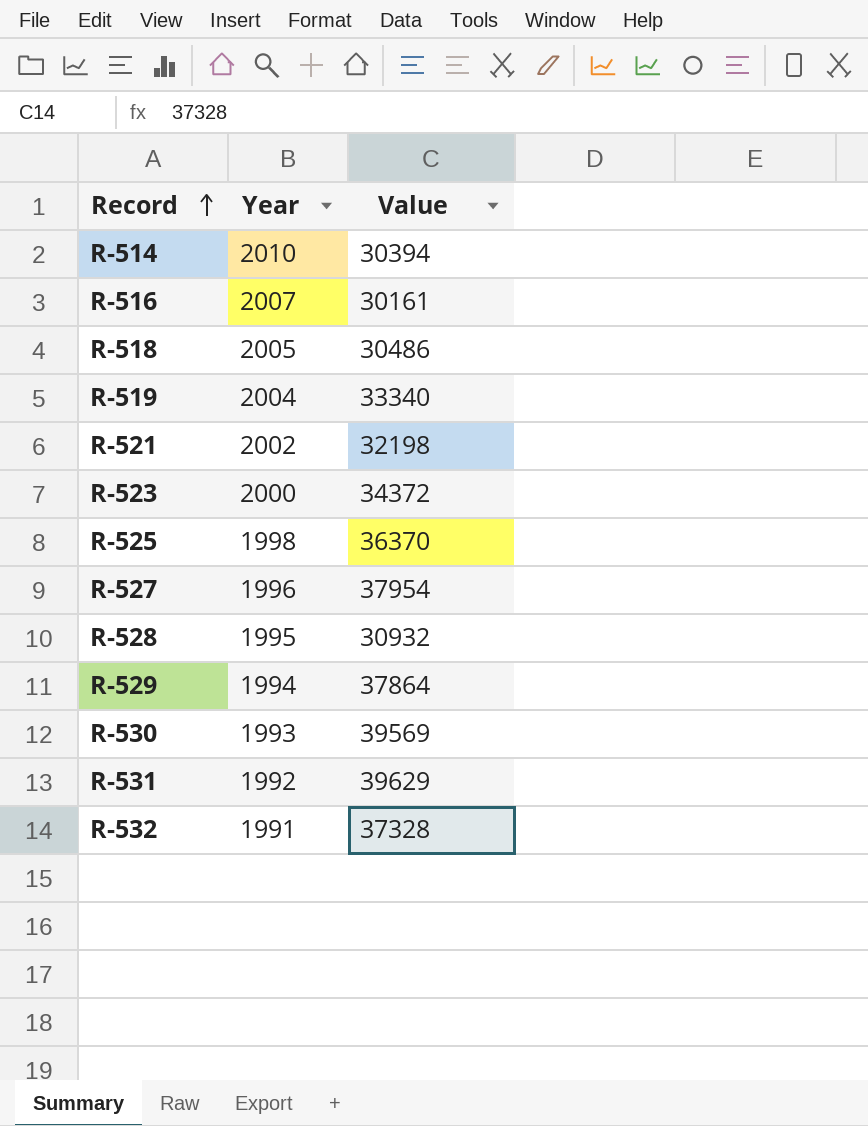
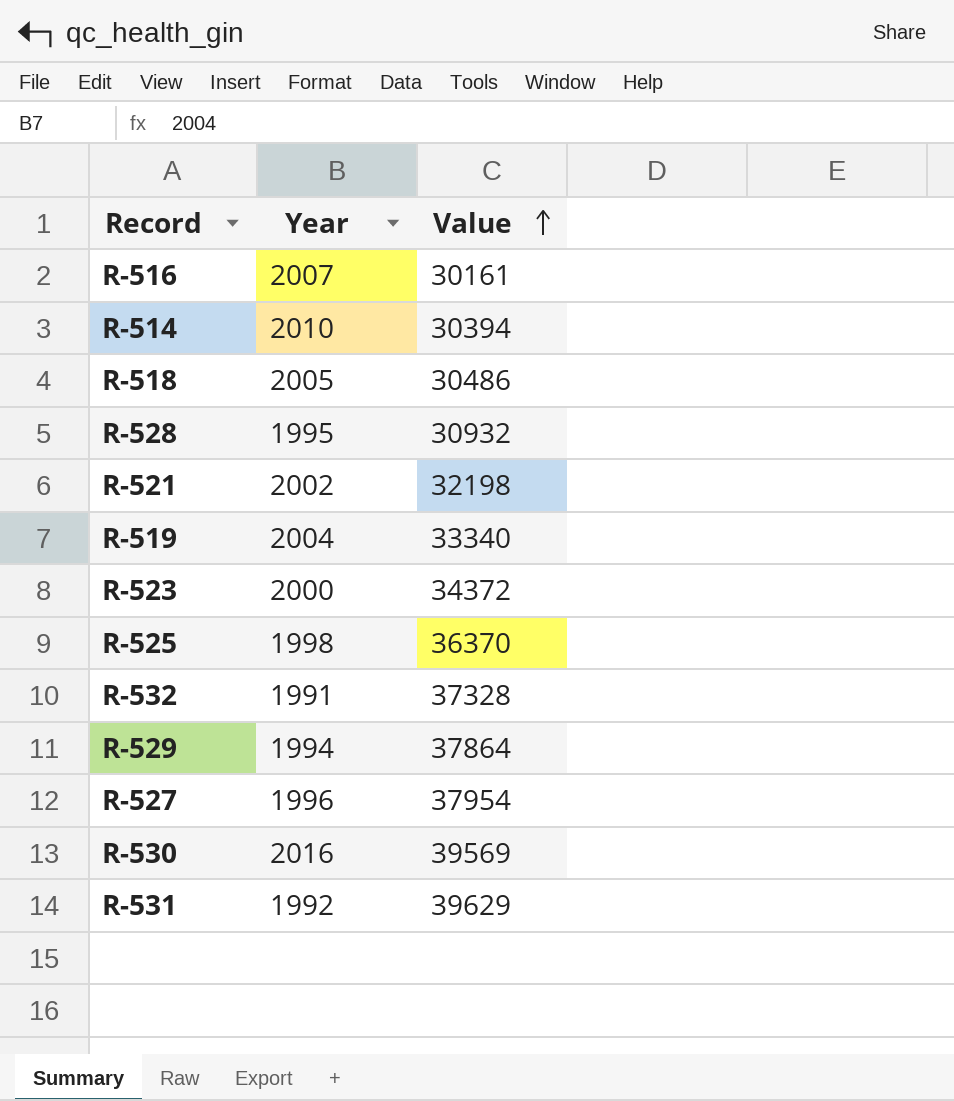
row order: Record ascending -> Value ascending
R-530 | Year: 1993 -> 2016

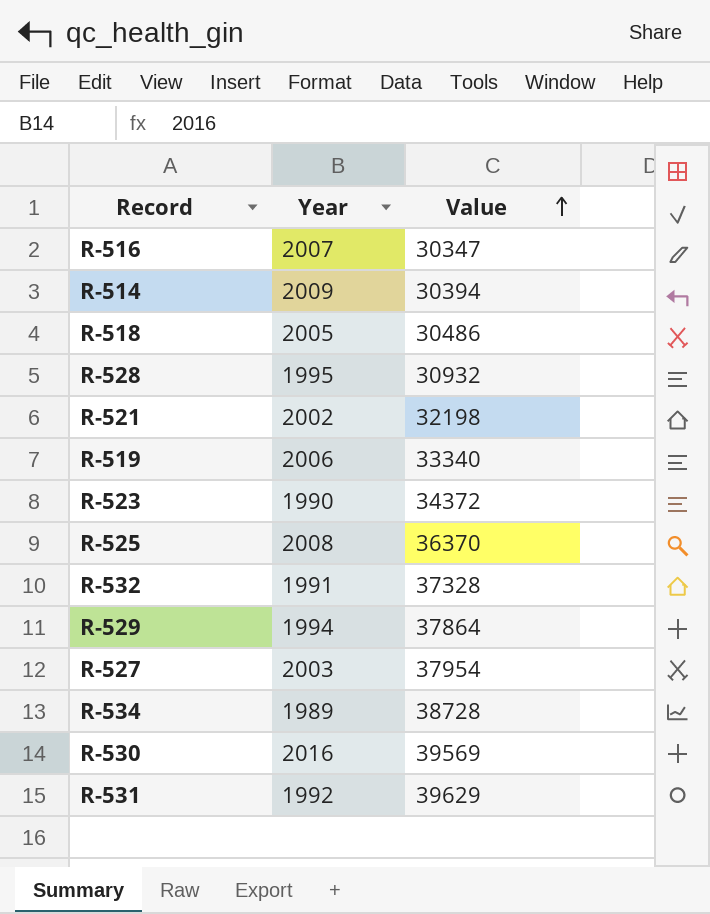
R-516 | Value: 30161 -> 30347
R-514 | Year: 2010 -> 2009
R-519 | Year: 2004 -> 2006
R-523 | Year: 2000 -> 1990
R-525 | Year: 1998 -> 2008
R-527 | Year: 1996 -> 2003
row R-534: none -> 1989 | 38728

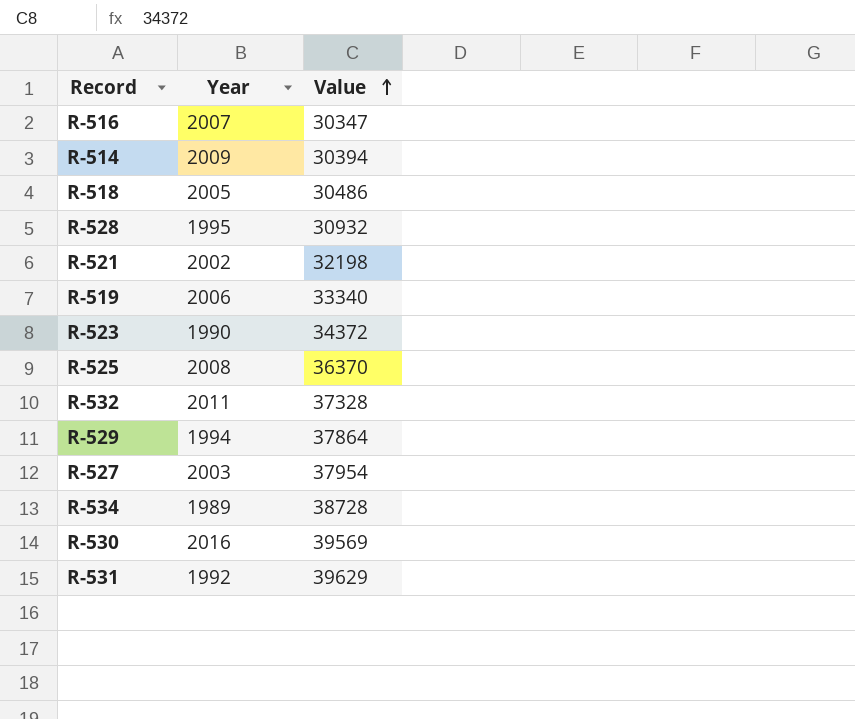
R-532 | Year: 1991 -> 2011

